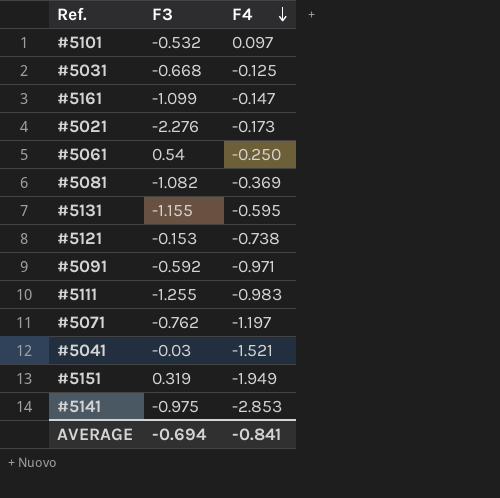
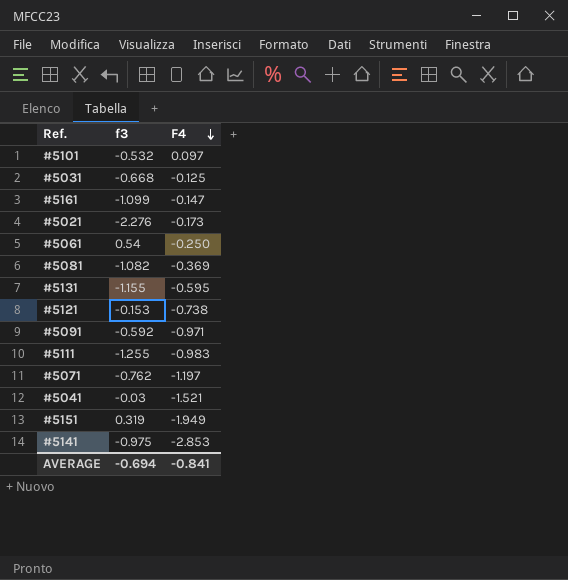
column name: F3 -> f3

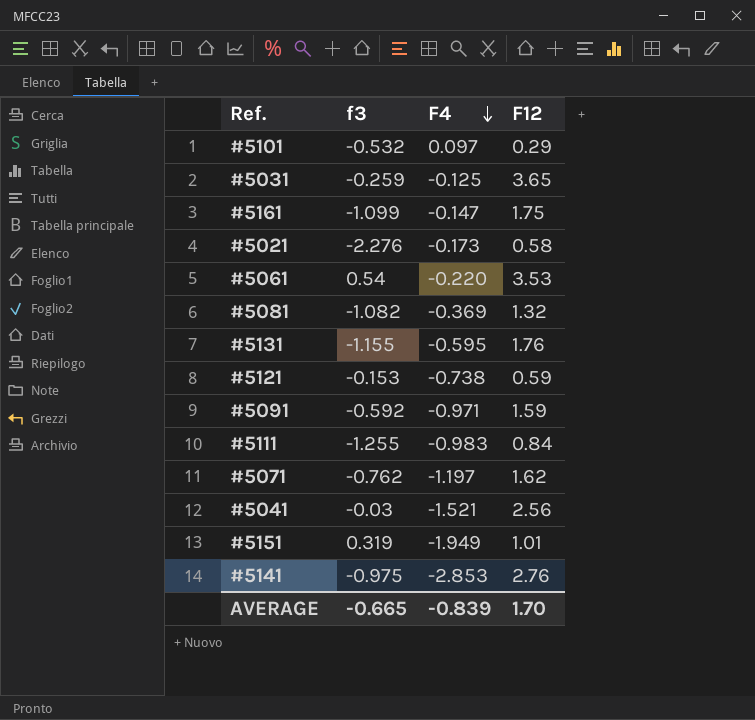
column F12 | position: none -> 4
#5031 | f3: -0.668 -> -0.259
#5061 | F4: -0.250 -> -0.220
AVERAGE | f3: -0.694 -> -0.665
AVERAGE | F4: -0.841 -> -0.839

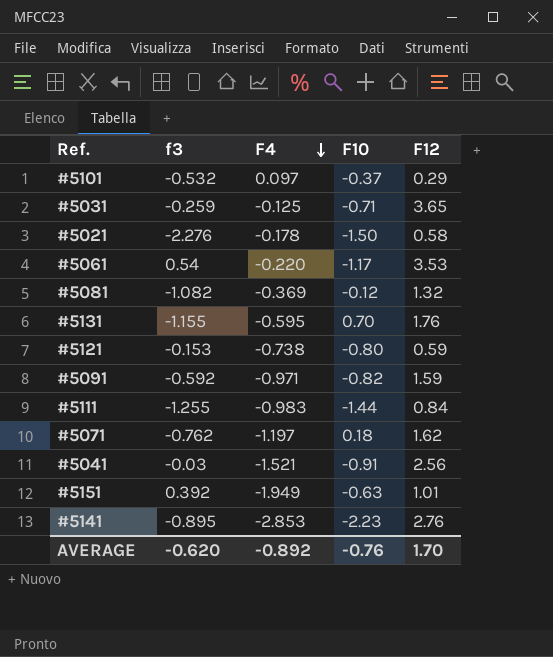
column F10 | position: none -> 4
row #5161: -1.099 | -0.147 | 1.75 -> none
#5021 | F4: -0.173 -> -0.178
#5151 | f3: 0.319 -> 0.392
#5141 | f3: -0.975 -> -0.895
AVERAGE | f3: -0.665 -> -0.620
AVERAGE | F4: -0.839 -> -0.892

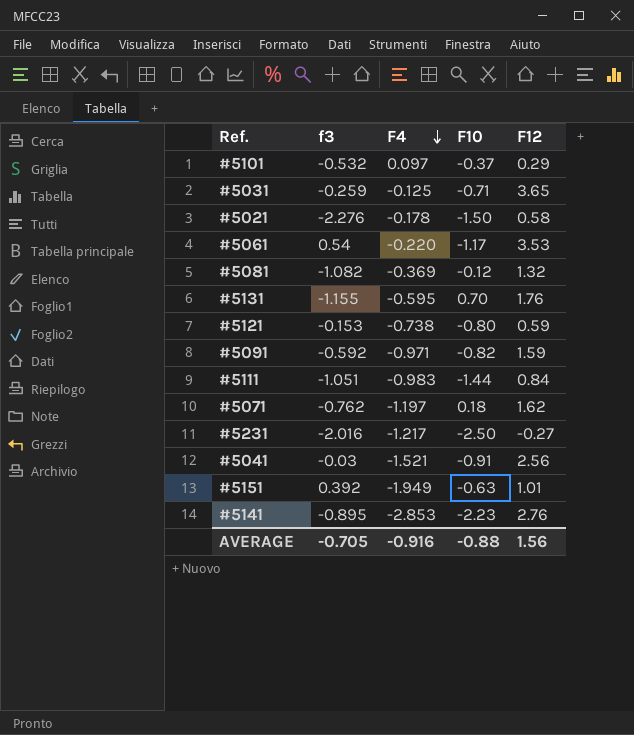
#5111 | f3: -1.255 -> -1.051
row #5231: none -> -2.016 | -1.217 | -2.50 | -0.27
AVERAGE | f3: -0.620 -> -0.705
AVERAGE | F4: -0.892 -> -0.916
AVERAGE | F10: -0.76 -> -0.88
AVERAGE | F12: 1.70 -> 1.56

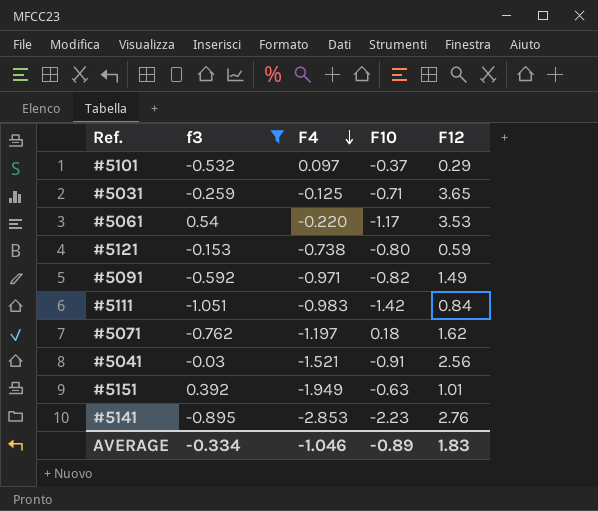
filter: none -> f3 >= -1.051
#5091 | F12: 1.59 -> 1.49
#5111 | F10: -1.44 -> -1.42
AVERAGE | f3: -0.705 -> -0.334
AVERAGE | F4: -0.916 -> -1.046
AVERAGE | F10: -0.88 -> -0.89
AVERAGE | F12: 1.56 -> 1.83

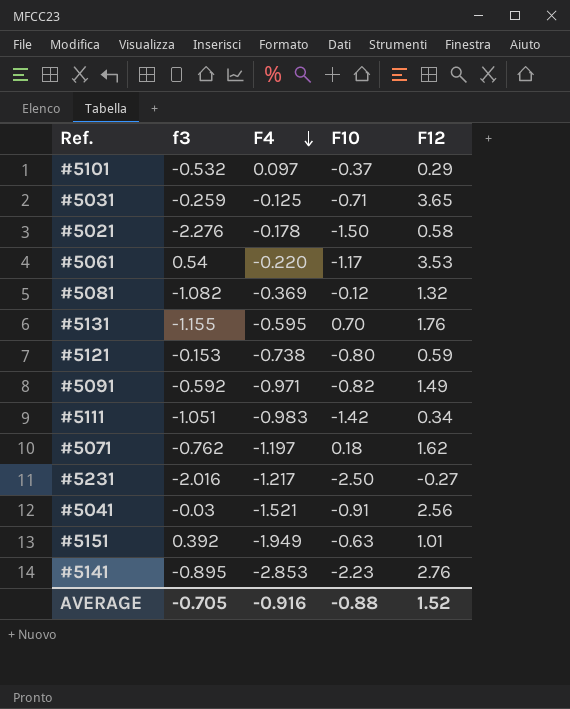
filter: f3 >= -1.051 -> none
#5111 | F12: 0.84 -> 0.34
AVERAGE | f3: -0.334 -> -0.705
AVERAGE | F4: -1.046 -> -0.916
AVERAGE | F10: -0.89 -> -0.88
AVERAGE | F12: 1.83 -> 1.52

